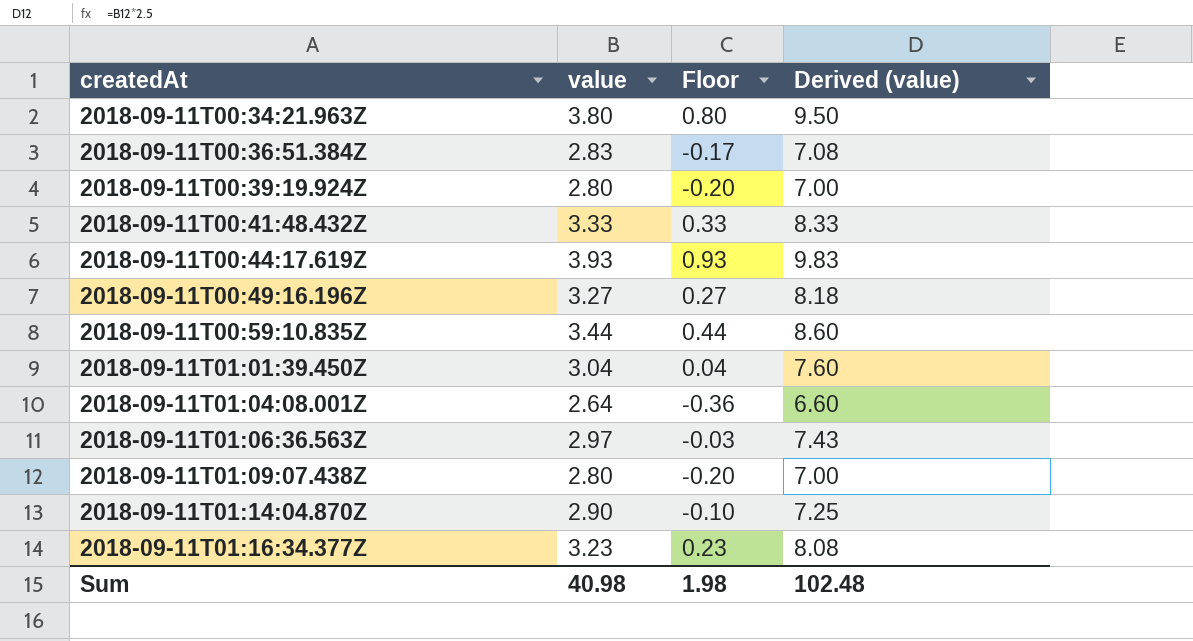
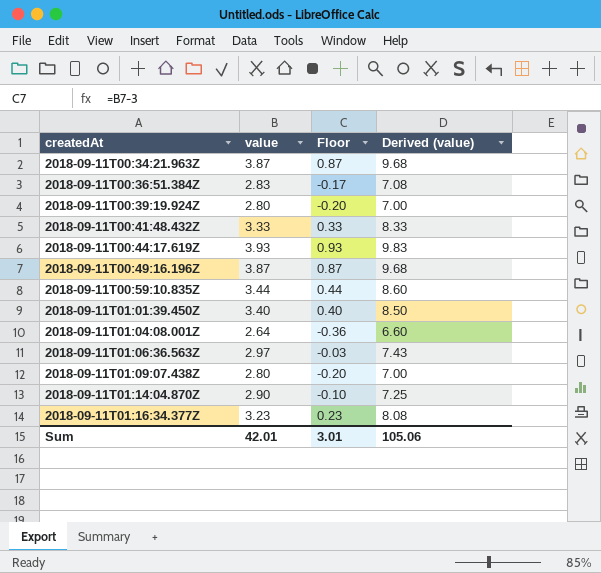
2018-09-11T00:34:21.963Z | value: 3.80 -> 3.87
2018-09-11T00:34:21.963Z | Floor: 0.80 -> 0.87
2018-09-11T00:34:21.963Z | Derived (value): 9.50 -> 9.68
2018-09-11T00:49:16.196Z | value: 3.27 -> 3.87
2018-09-11T00:49:16.196Z | Floor: 0.27 -> 0.87
2018-09-11T00:49:16.196Z | Derived (value): 8.18 -> 9.68
2018-09-11T01:01:39.450Z | value: 3.04 -> 3.40
2018-09-11T01:01:39.450Z | Floor: 0.04 -> 0.40
2018-09-11T01:01:39.450Z | Derived (value): 7.60 -> 8.50
Sum | value: 40.98 -> 42.01
Sum | Floor: 1.98 -> 3.01
Sum | Derived (value): 102.48 -> 105.06

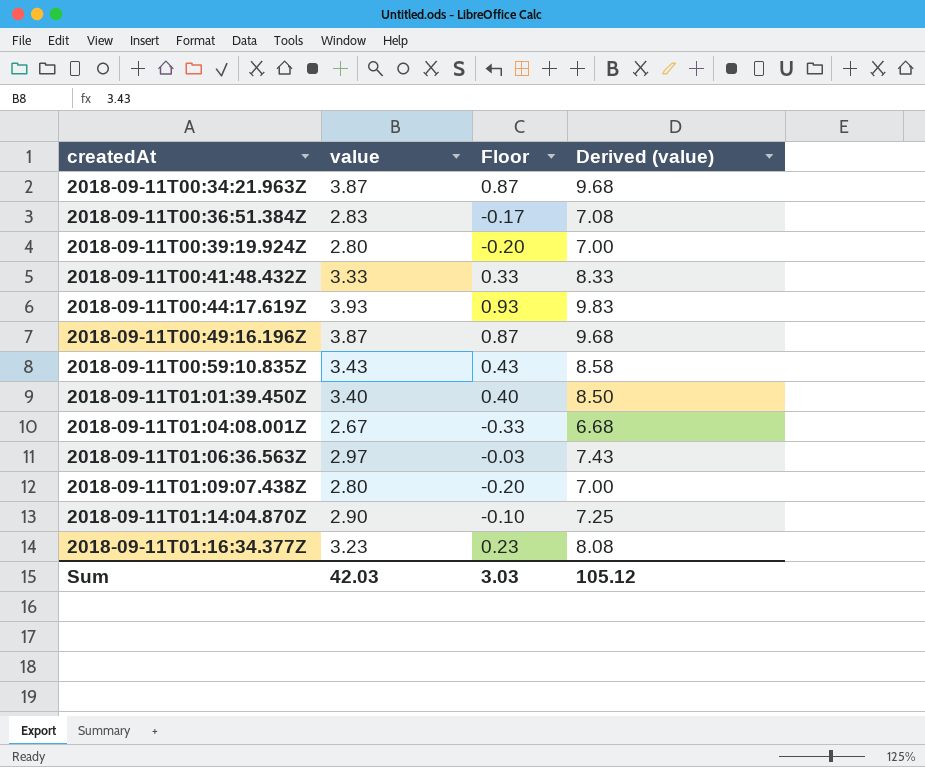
2018-09-11T00:59:10.835Z | value: 3.44 -> 3.43
2018-09-11T00:59:10.835Z | Floor: 0.44 -> 0.43
2018-09-11T00:59:10.835Z | Derived (value): 8.60 -> 8.58
2018-09-11T01:04:08.001Z | value: 2.64 -> 2.67
2018-09-11T01:04:08.001Z | Floor: -0.36 -> -0.33
2018-09-11T01:04:08.001Z | Derived (value): 6.60 -> 6.68
Sum | value: 42.01 -> 42.03
Sum | Floor: 3.01 -> 3.03
Sum | Derived (value): 105.06 -> 105.12

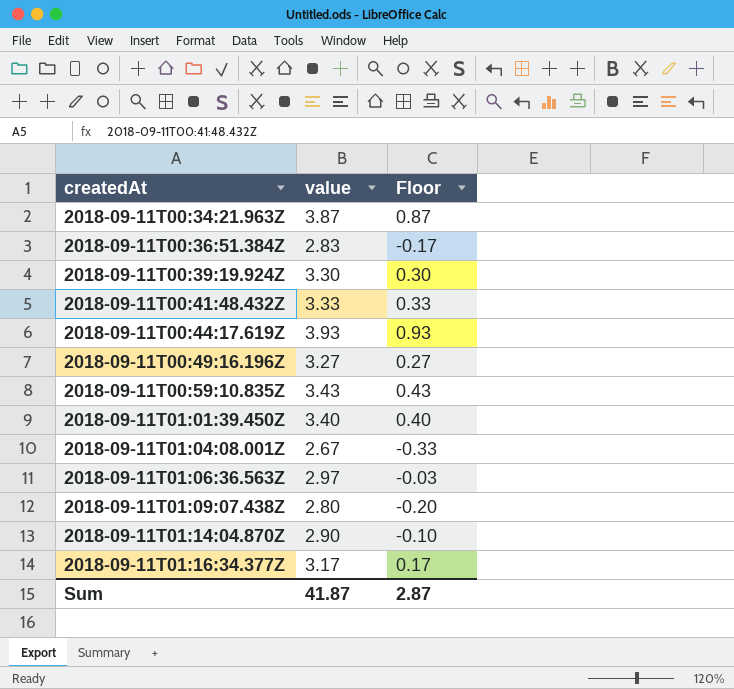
column Derived (value) | formula: [value] * 2.5 -> none
2018-09-11T00:39:19.924Z | value: 2.80 -> 3.30
2018-09-11T00:39:19.924Z | Floor: -0.20 -> 0.30
2018-09-11T00:49:16.196Z | value: 3.87 -> 3.27
2018-09-11T00:49:16.196Z | Floor: 0.87 -> 0.27
2018-09-11T01:16:34.377Z | value: 3.23 -> 3.17
2018-09-11T01:16:34.377Z | Floor: 0.23 -> 0.17
Sum | value: 42.03 -> 41.87
Sum | Floor: 3.03 -> 2.87

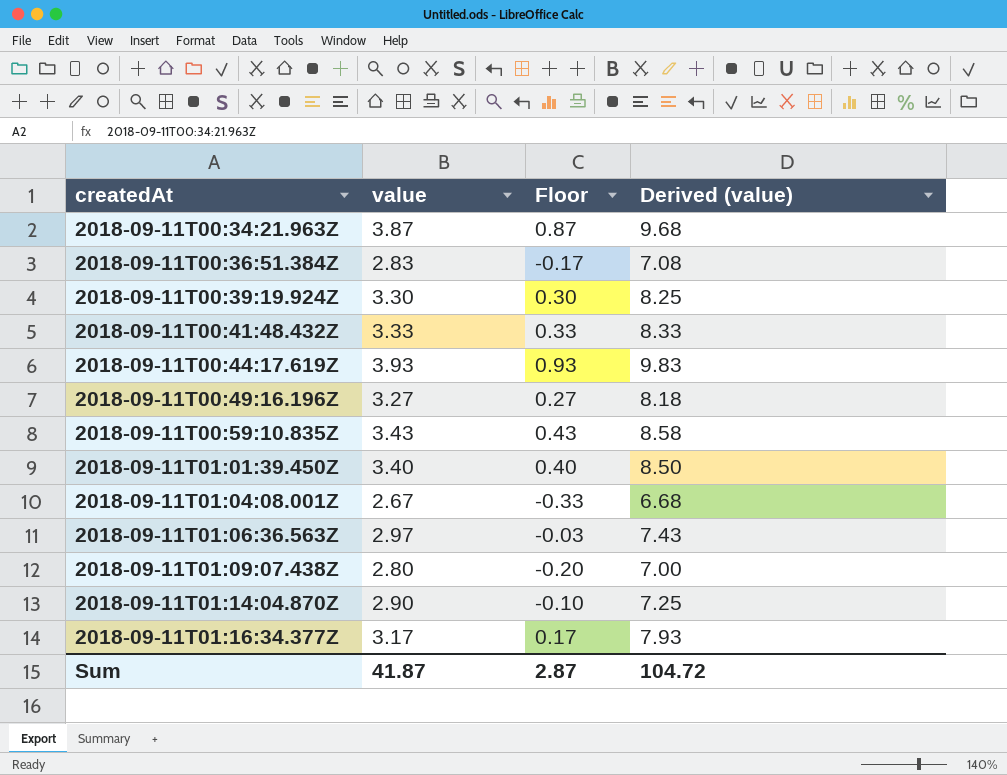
column Derived (value) | formula: none -> [value] * 2.5

